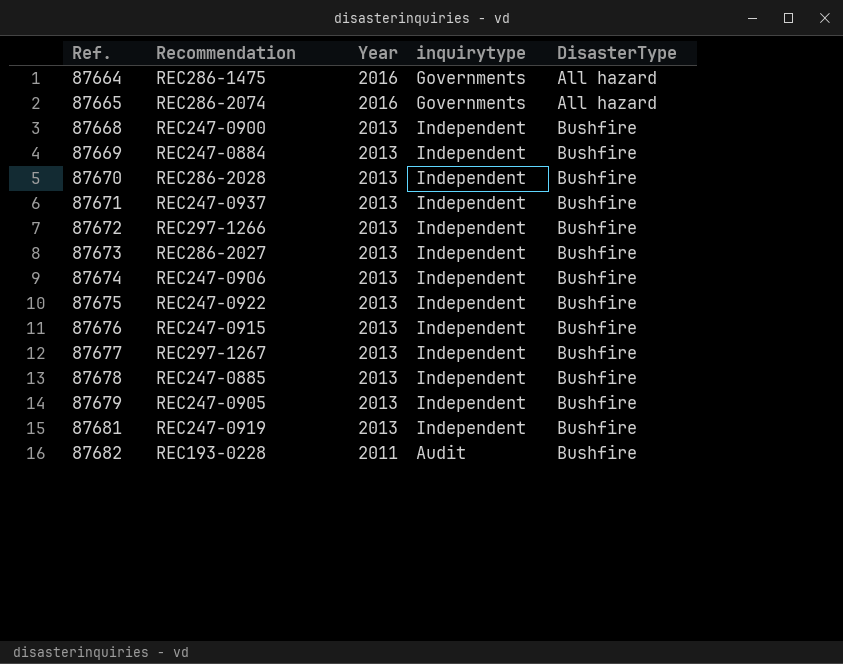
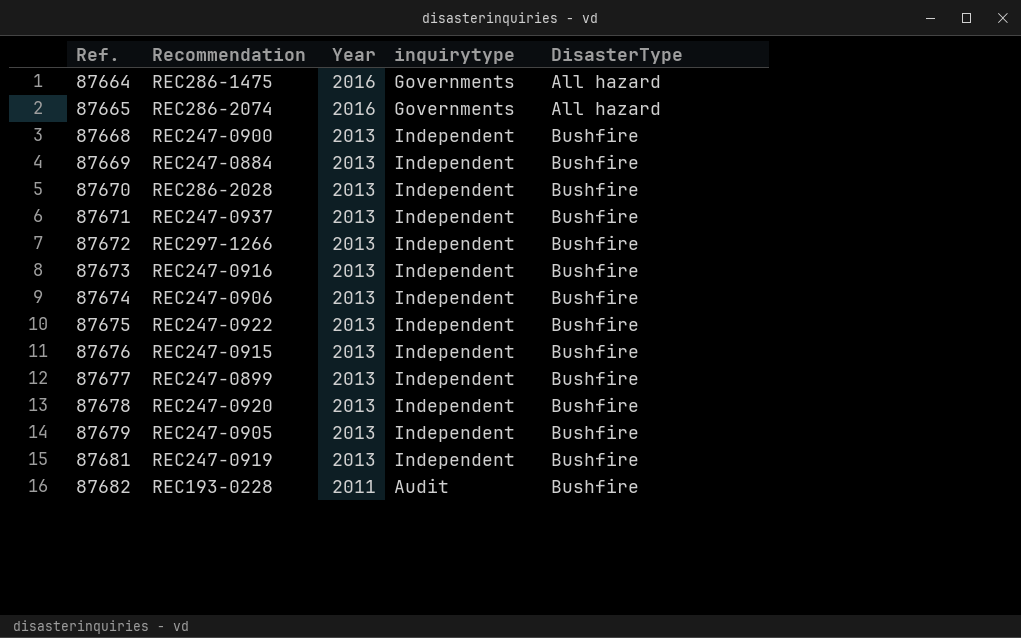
87673 | Recommendation: REC286-2027 -> REC247-0916
87677 | Recommendation: REC297-1267 -> REC247-0899
87678 | Recommendation: REC247-0885 -> REC247-0920

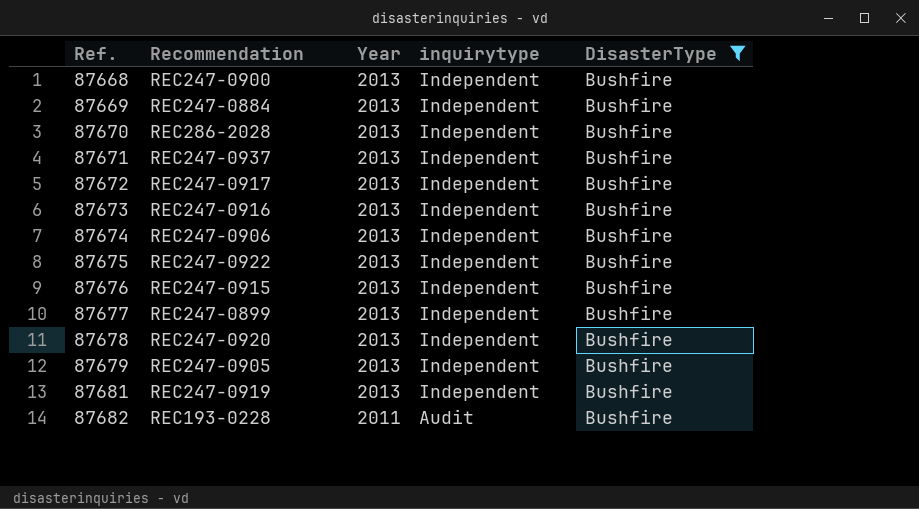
filter: none -> DisasterType = Bushfire
87672 | Recommendation: REC297-1266 -> REC247-0917

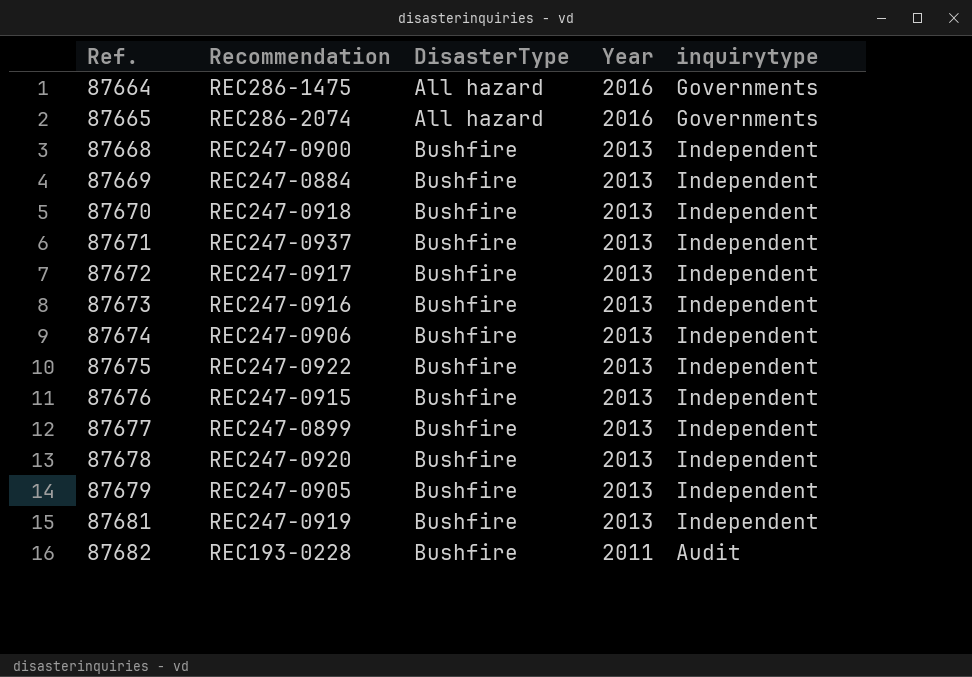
filter: DisasterType = Bushfire -> none
column DisasterType | position: 5 -> 3
87670 | Recommendation: REC286-2028 -> REC247-0918

